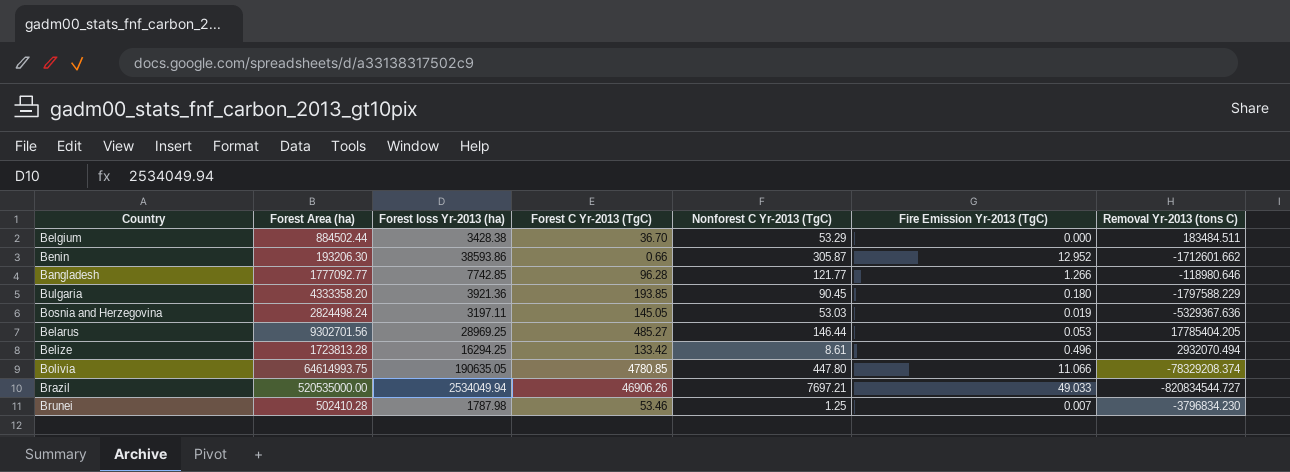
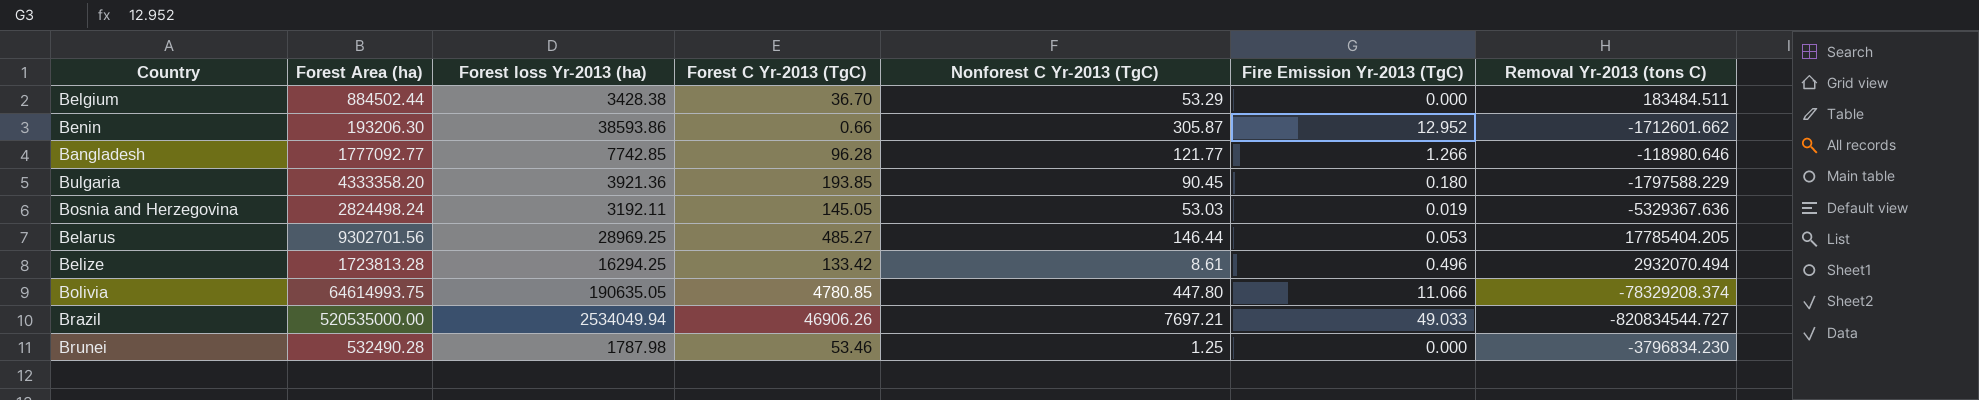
Bosnia and Herzegovina | Forest loss Yr-2013 (ha): 3197.11 -> 3192.11
Brunei | Forest Area (ha): 502410.28 -> 532490.28
Brunei | Fire Emission Yr-2013 (TgC): 0.007 -> 0.000

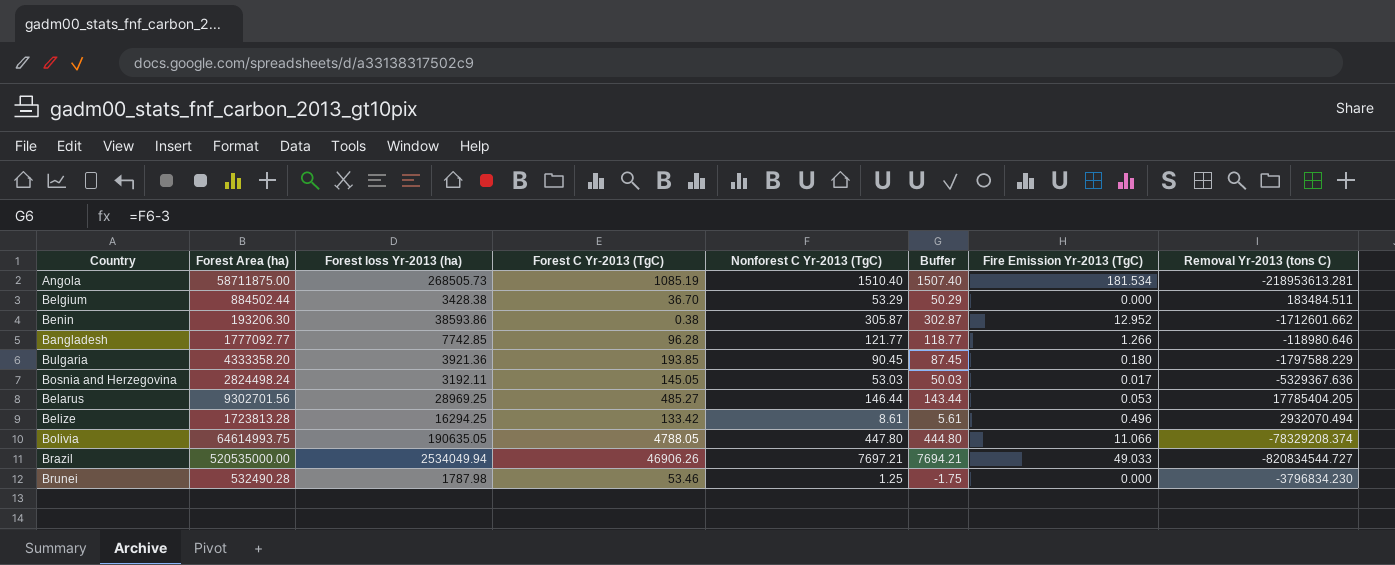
column Buffer | formula: none -> [Nonforest C Yr-2013 (TgC)] - 3
row Angola: none -> 58711875.00 | 268505.73 | 1085.19 | 1510.40 | 1507.40 | 181.534 | -218953613.281
Benin | Forest C Yr-2013 (TgC): 0.66 -> 0.38
Bosnia and Herzegovina | Fire Emission Yr-2013 (TgC): 0.019 -> 0.017
Bolivia | Forest C Yr-2013 (TgC): 4780.85 -> 4788.05

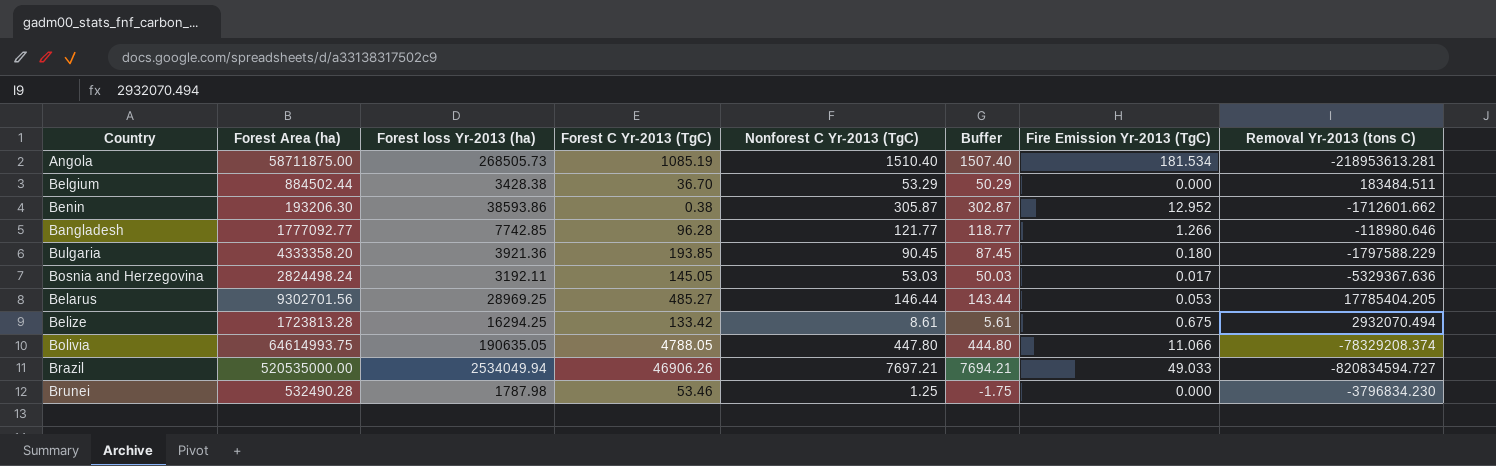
Belize | Fire Emission Yr-2013 (TgC): 0.496 -> 0.675
Brazil | Removal Yr-2013 (tons C): -820834544.727 -> -820834594.727

